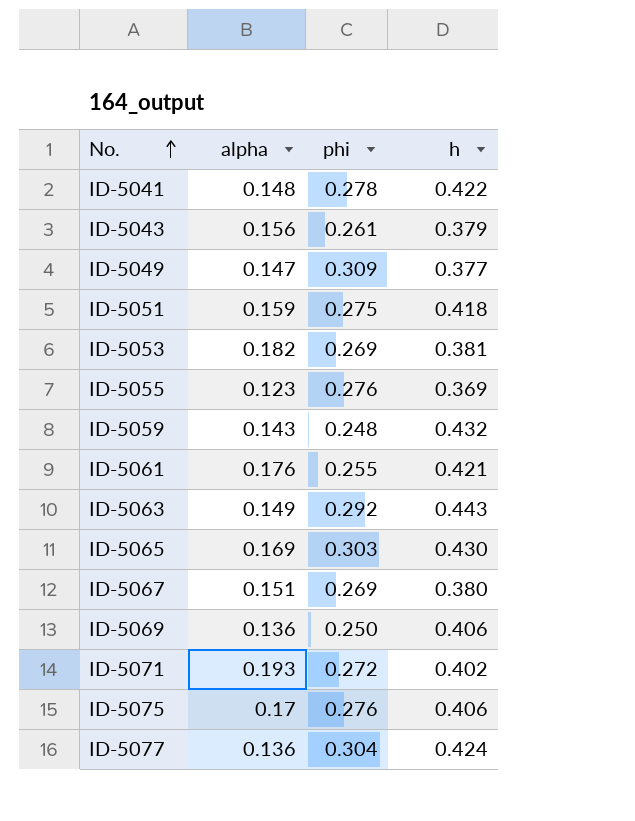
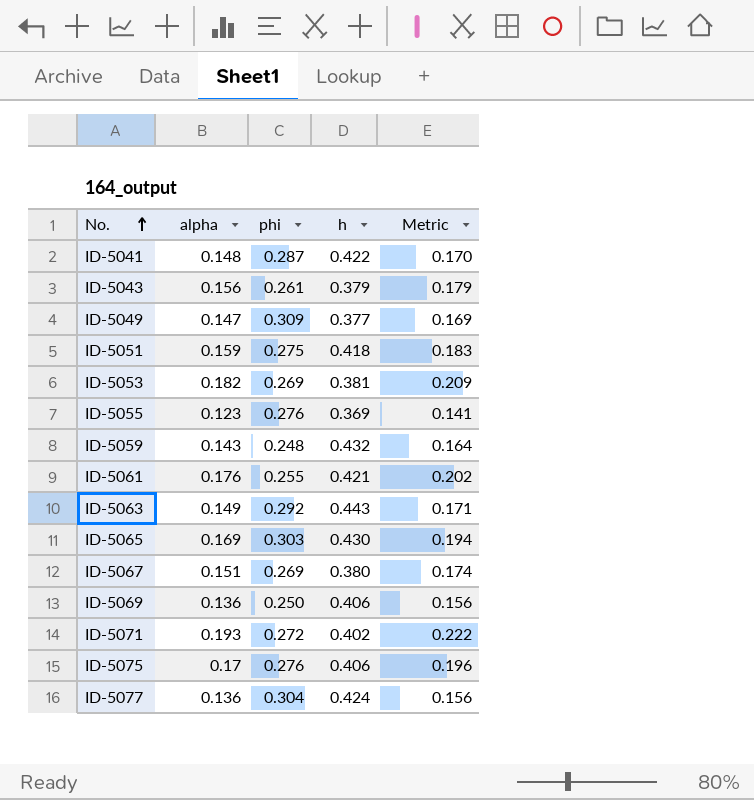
column Metric | formula: none -> [alpha] * 1.15
ID-5041 | phi: 0.278 -> 0.287

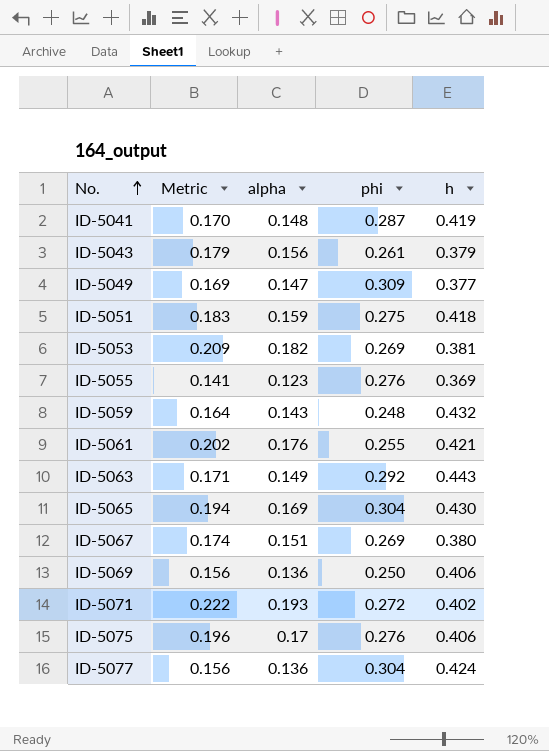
column Metric | position: 5 -> 2
ID-5041 | h: 0.422 -> 0.419
ID-5065 | phi: 0.303 -> 0.304

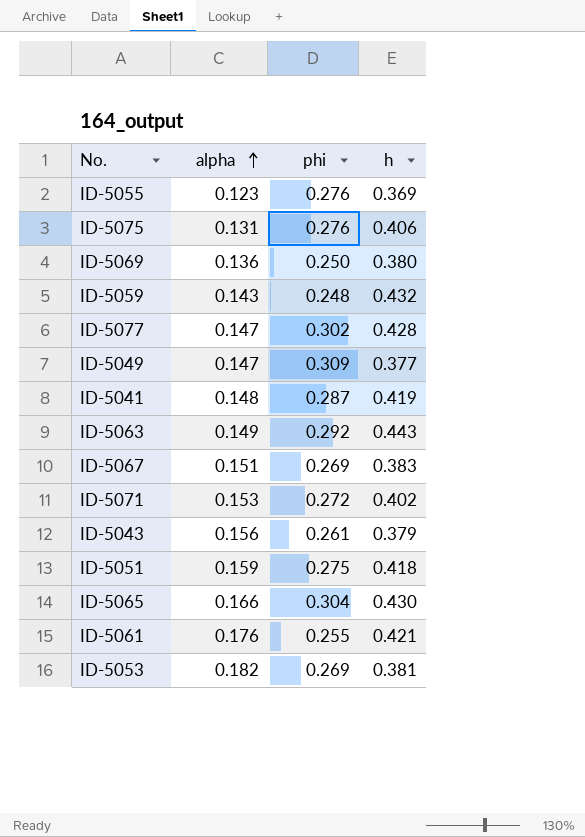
row order: No. ascending -> alpha ascending
column Metric | formula: [alpha] * 1.15 -> none
ID-5075 | alpha: 0.17 -> 0.131
ID-5069 | h: 0.406 -> 0.380
ID-5077 | alpha: 0.136 -> 0.147
ID-5077 | phi: 0.304 -> 0.302
ID-5077 | h: 0.424 -> 0.428
ID-5067 | h: 0.380 -> 0.383
ID-5071 | alpha: 0.193 -> 0.153
ID-5065 | alpha: 0.169 -> 0.166

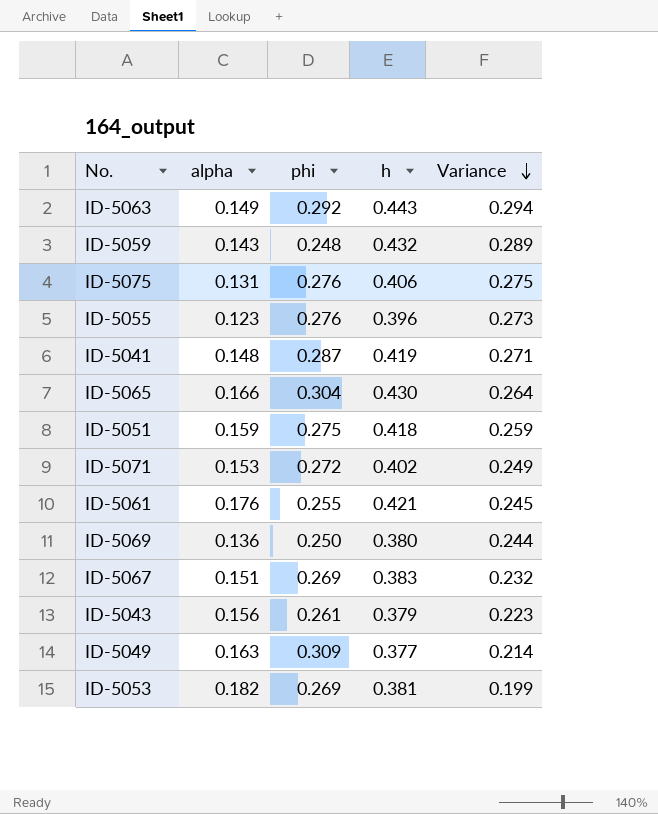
row order: alpha ascending -> Variance descending
column Variance | formula: none -> [h] - [alpha]
row ID-5077: 0.147 | 0.302 | 0.428 -> none
ID-5055 | h: 0.369 -> 0.396
ID-5049 | alpha: 0.147 -> 0.163

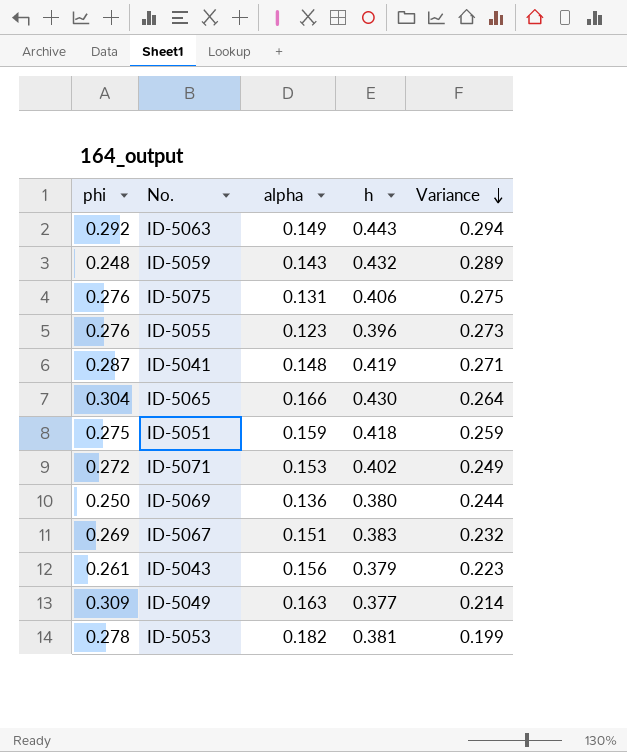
column phi | position: 3 -> 1
row ID-5061: 0.176 | 0.255 | 0.421 | 0.245 -> none
ID-5053 | phi: 0.269 -> 0.278

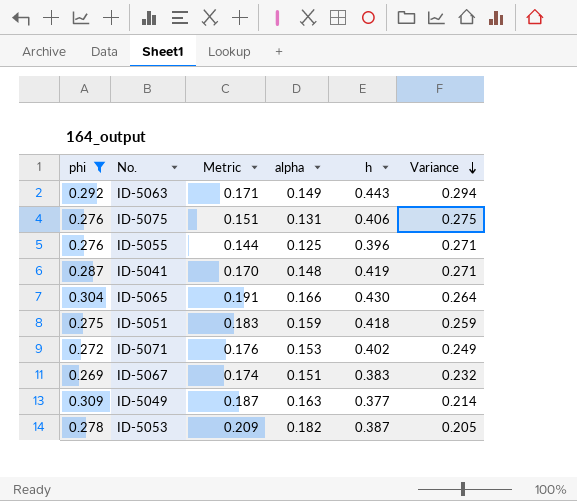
filter: none -> phi >= 0.269
column Metric | formula: none -> [alpha] * 1.15
ID-5055 | alpha: 0.123 -> 0.125
ID-5055 | Variance: 0.273 -> 0.271
ID-5053 | h: 0.381 -> 0.387
ID-5053 | Variance: 0.199 -> 0.205

